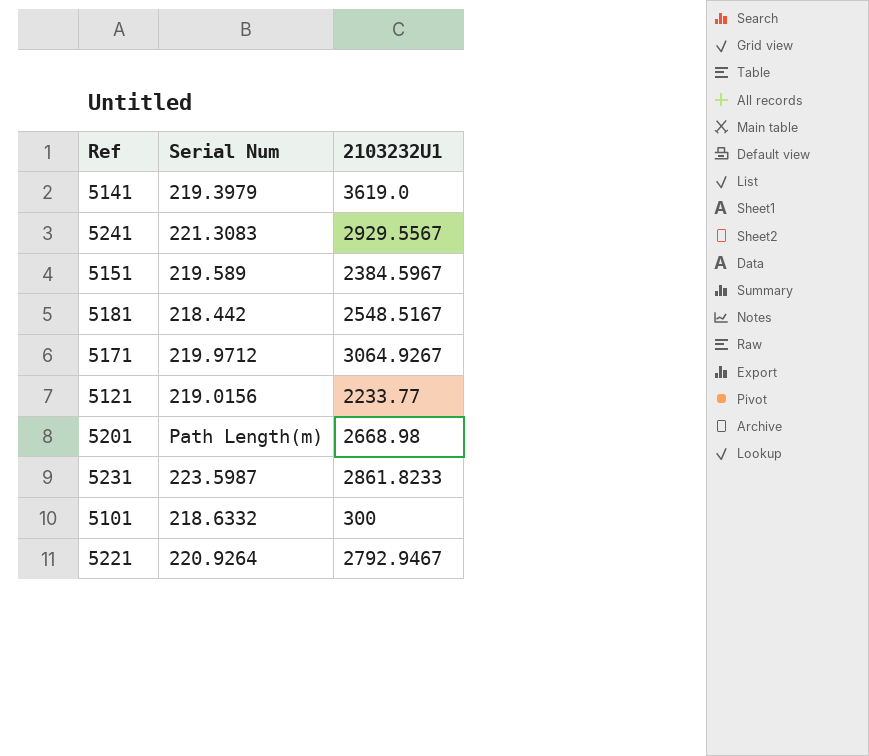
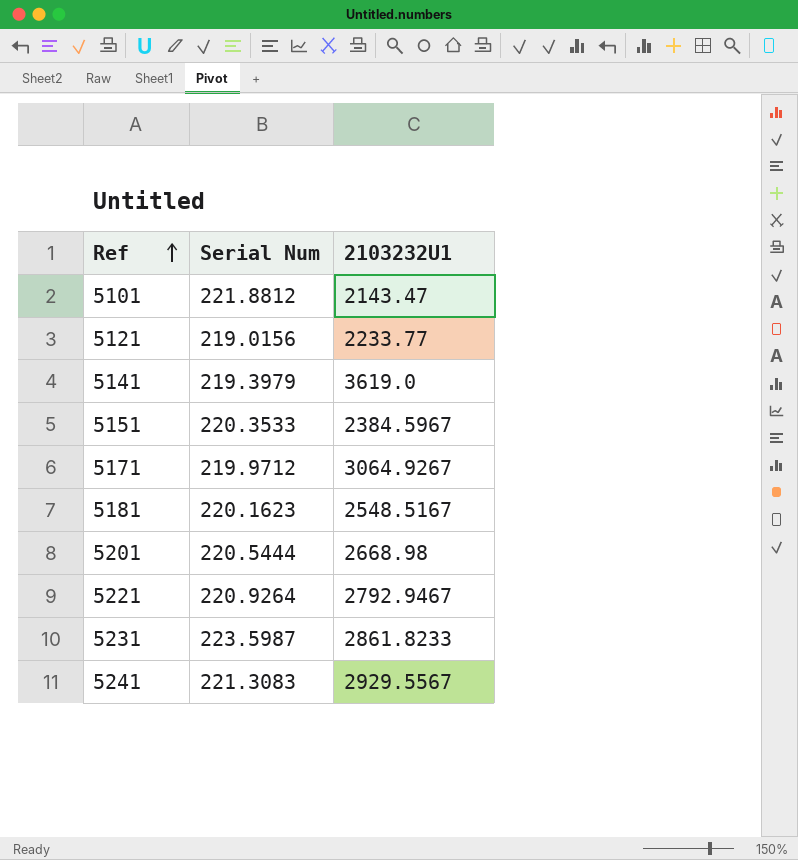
row order: none -> Ref ascending
5101 | Serial Num: 218.6332 -> 221.8812
5101 | 2103232U1: 300 -> 2143.47
5151 | Serial Num: 219.589 -> 220.3533
5181 | Serial Num: 218.442 -> 220.1623
5201 | Serial Num: Path Length(m) -> 220.5444

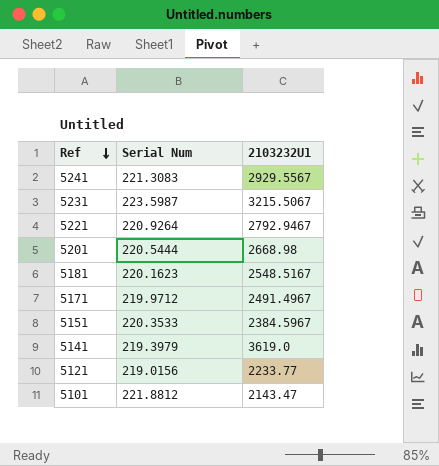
row order: Ref ascending -> Ref descending
5231 | 2103232U1: 2861.8233 -> 3215.5067
5171 | 2103232U1: 3064.9267 -> 2491.4967

